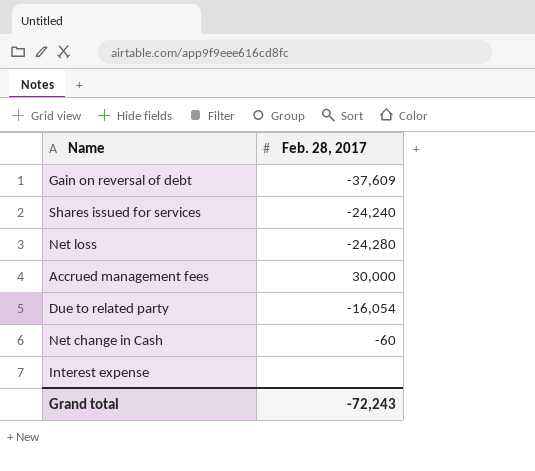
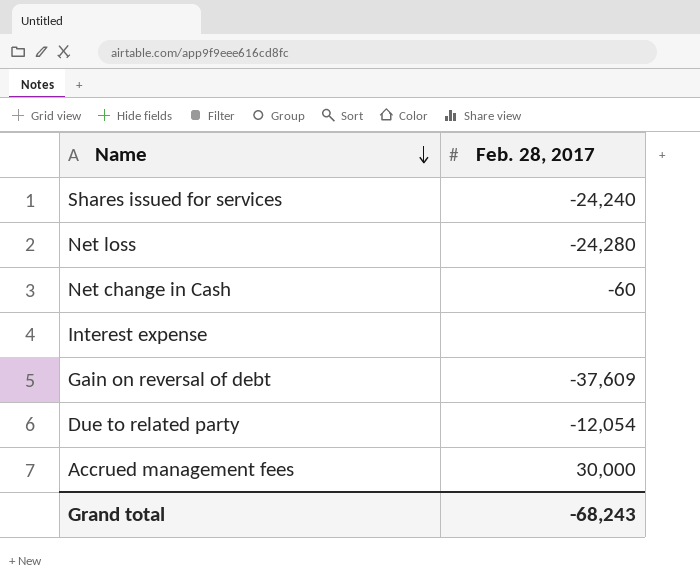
row order: none -> Name descending
Due to related party | Feb. 28, 2017: -16,054 -> -12,054
Grand total | Feb. 28, 2017: -72,243 -> -68,243

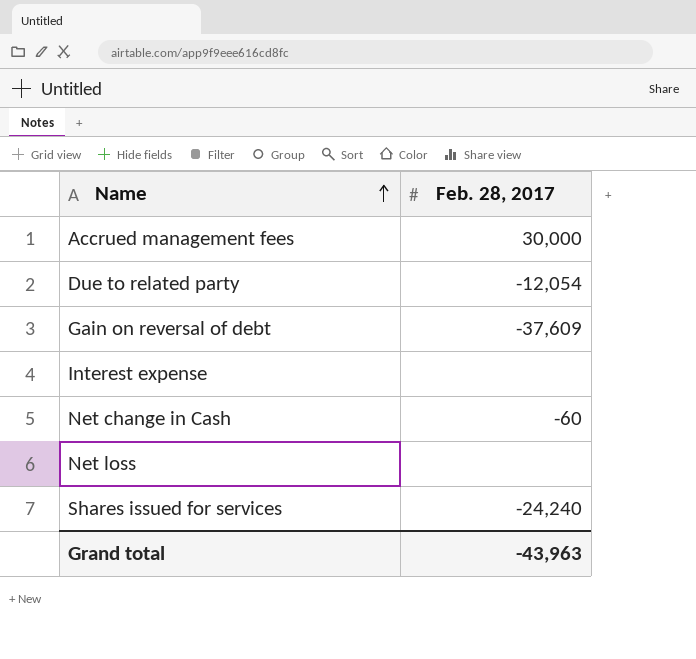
row order: Name descending -> Name ascending
Net loss | Feb. 28, 2017: -24,280 -> none
Grand total | Feb. 28, 2017: -68,243 -> -43,963

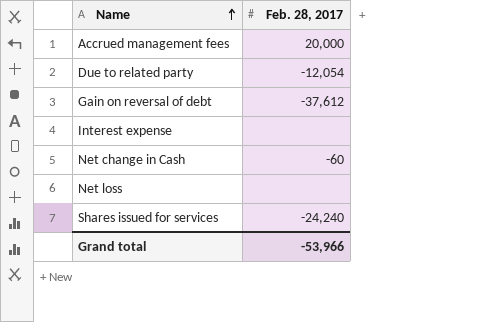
Accrued management fees | Feb. 28, 2017: 30,000 -> 20,000
Gain on reversal of debt | Feb. 28, 2017: -37,609 -> -37,612
Grand total | Feb. 28, 2017: -43,963 -> -53,966

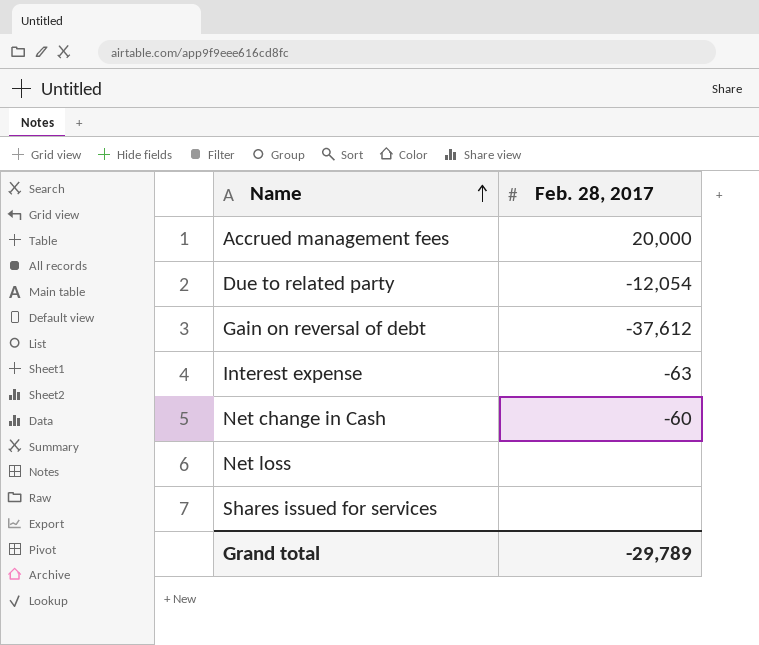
Interest expense | Feb. 28, 2017: none -> -63
Shares issued for services | Feb. 28, 2017: -24,240 -> none
Grand total | Feb. 28, 2017: -53,966 -> -29,789

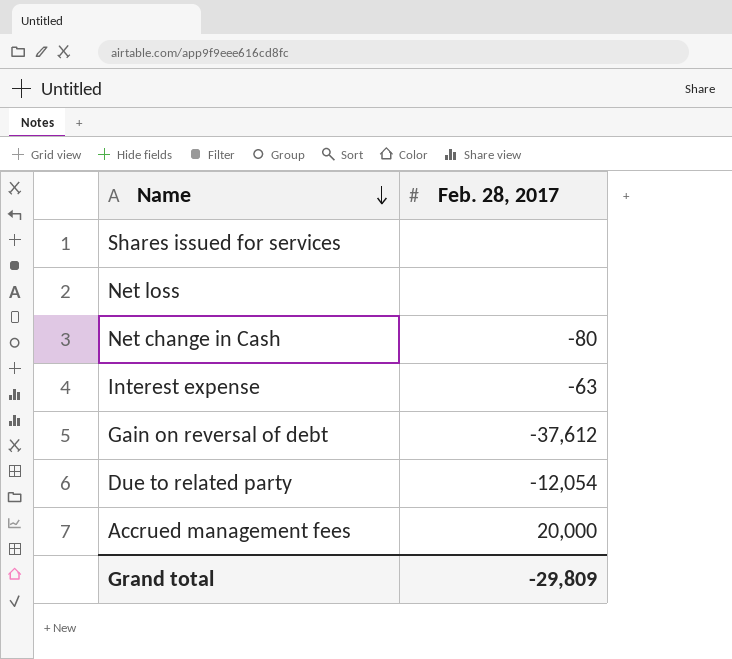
row order: Name ascending -> Name descending
Net change in Cash | Feb. 28, 2017: -60 -> -80
Grand total | Feb. 28, 2017: -29,789 -> -29,809

